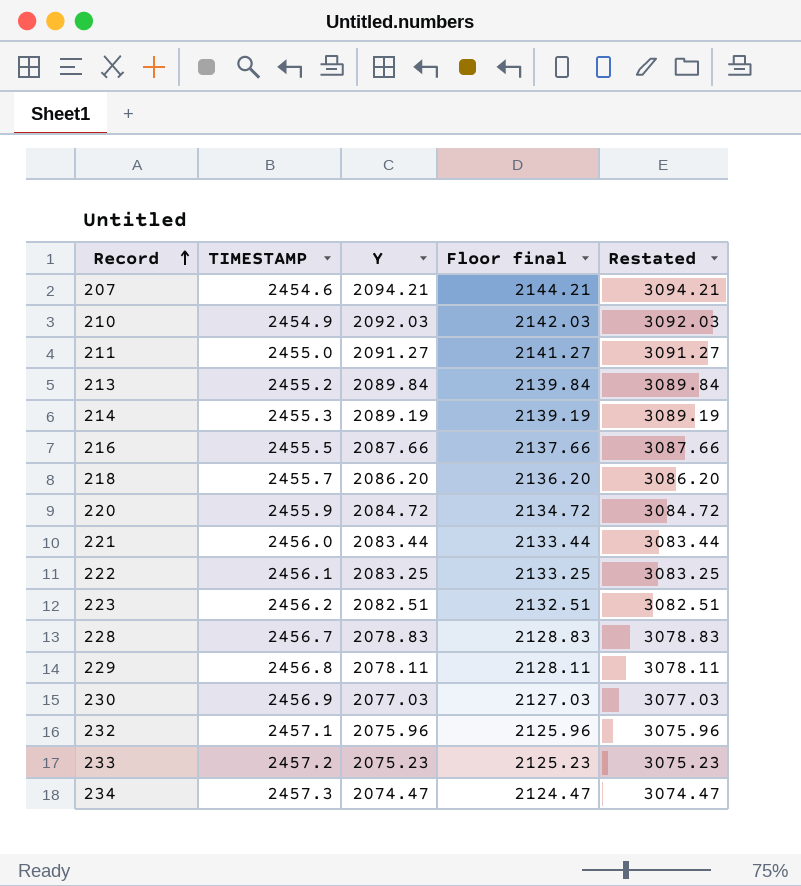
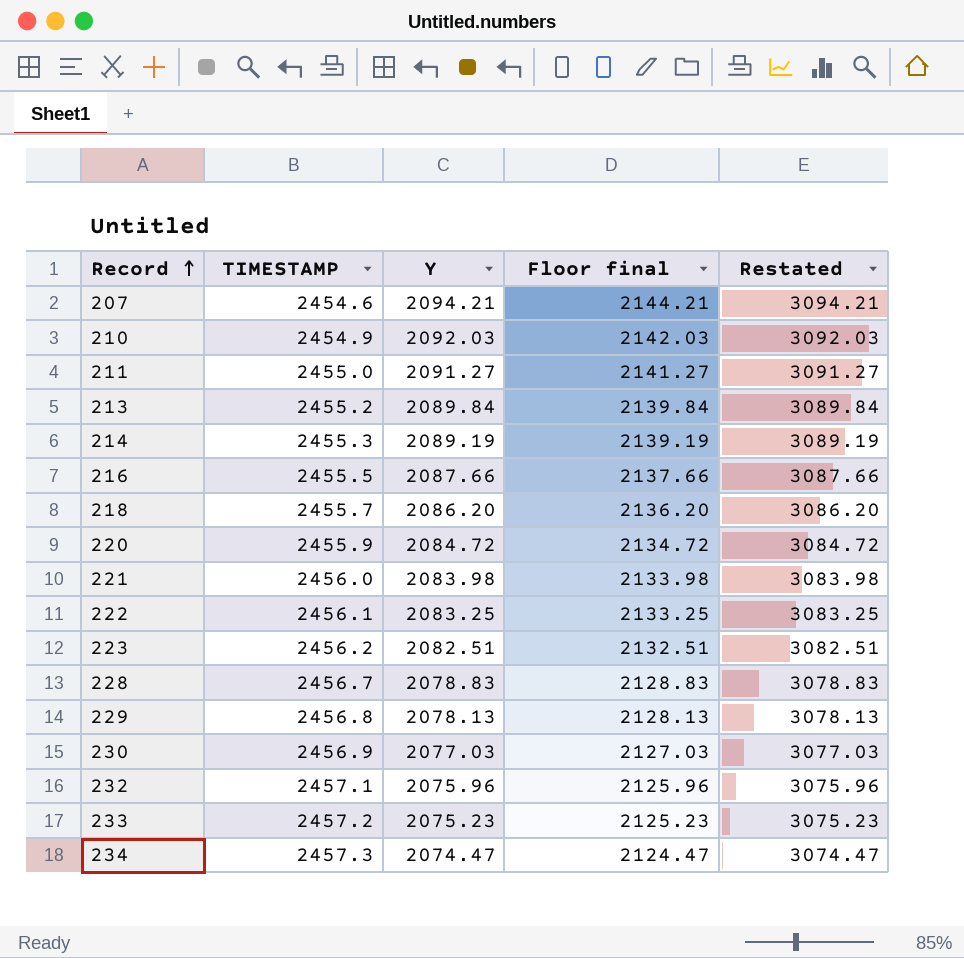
221 | Y: 2083.44 -> 2083.98
221 | Floor final: 2133.44 -> 2133.98
221 | Restated: 3083.44 -> 3083.98
229 | Y: 2078.11 -> 2078.13
229 | Floor final: 2128.11 -> 2128.13
229 | Restated: 3078.11 -> 3078.13

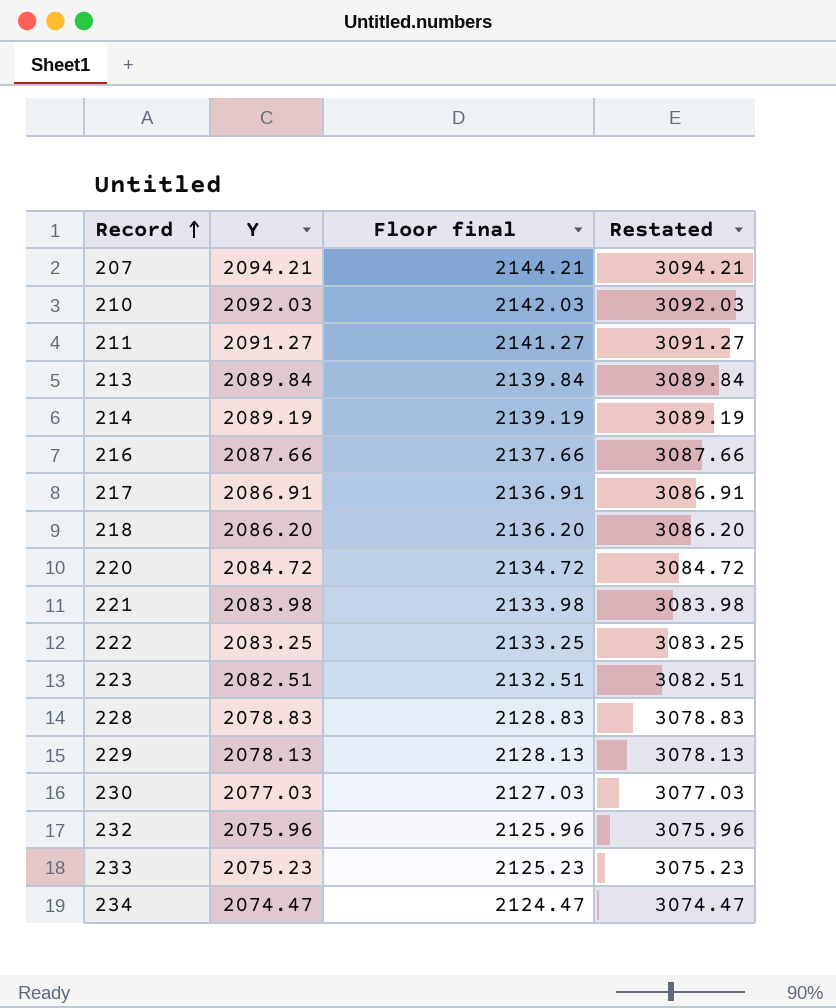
column TIMESTAMP | position: 2 -> none
row 217: none -> 2086.91 | 2136.91 | 3086.91

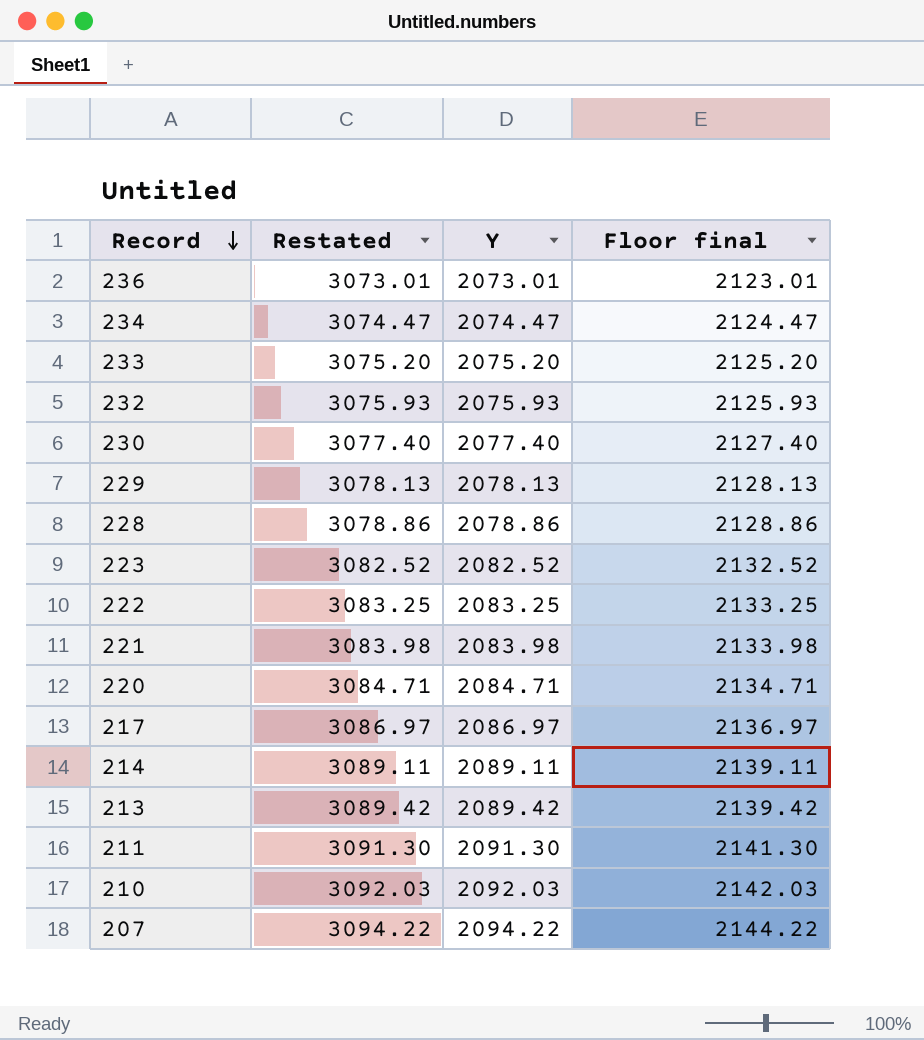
row order: Record ascending -> Record descending
column Restated | position: 4 -> 2
row 216: 2087.66 | 2137.66 | 3087.66 -> none
row 218: 2086.20 | 2136.20 | 3086.20 -> none
row 236: none -> 3073.01 | 2073.01 | 2123.01
233 | Restated: 3075.23 -> 3075.20
233 | Y: 2075.23 -> 2075.20
233 | Floor final: 2125.23 -> 2125.20
232 | Restated: 3075.96 -> 3075.93
232 | Y: 2075.96 -> 2075.93
232 | Floor final: 2125.96 -> 2125.93
230 | Restated: 3077.03 -> 3077.40
230 | Y: 2077.03 -> 2077.40
230 | Floor final: 2127.03 -> 2127.40
228 | Restated: 3078.83 -> 3078.86
228 | Y: 2078.83 -> 2078.86
228 | Floor final: 2128.83 -> 2128.86
223 | Restated: 3082.51 -> 3082.52
223 | Y: 2082.51 -> 2082.52
223 | Floor final: 2132.51 -> 2132.52
220 | Restated: 3084.72 -> 3084.71
220 | Y: 2084.72 -> 2084.71
220 | Floor final: 2134.72 -> 2134.71
217 | Restated: 3086.91 -> 3086.97
217 | Y: 2086.91 -> 2086.97
217 | Floor final: 2136.91 -> 2136.97
214 | Restated: 3089.19 -> 3089.11
214 | Y: 2089.19 -> 2089.11
214 | Floor final: 2139.19 -> 2139.11
213 | Restated: 3089.84 -> 3089.42
213 | Y: 2089.84 -> 2089.42
213 | Floor final: 2139.84 -> 2139.42
211 | Restated: 3091.27 -> 3091.30
211 | Y: 2091.27 -> 2091.30
211 | Floor final: 2141.27 -> 2141.30
207 | Restated: 3094.21 -> 3094.22
207 | Y: 2094.21 -> 2094.22
207 | Floor final: 2144.21 -> 2144.22

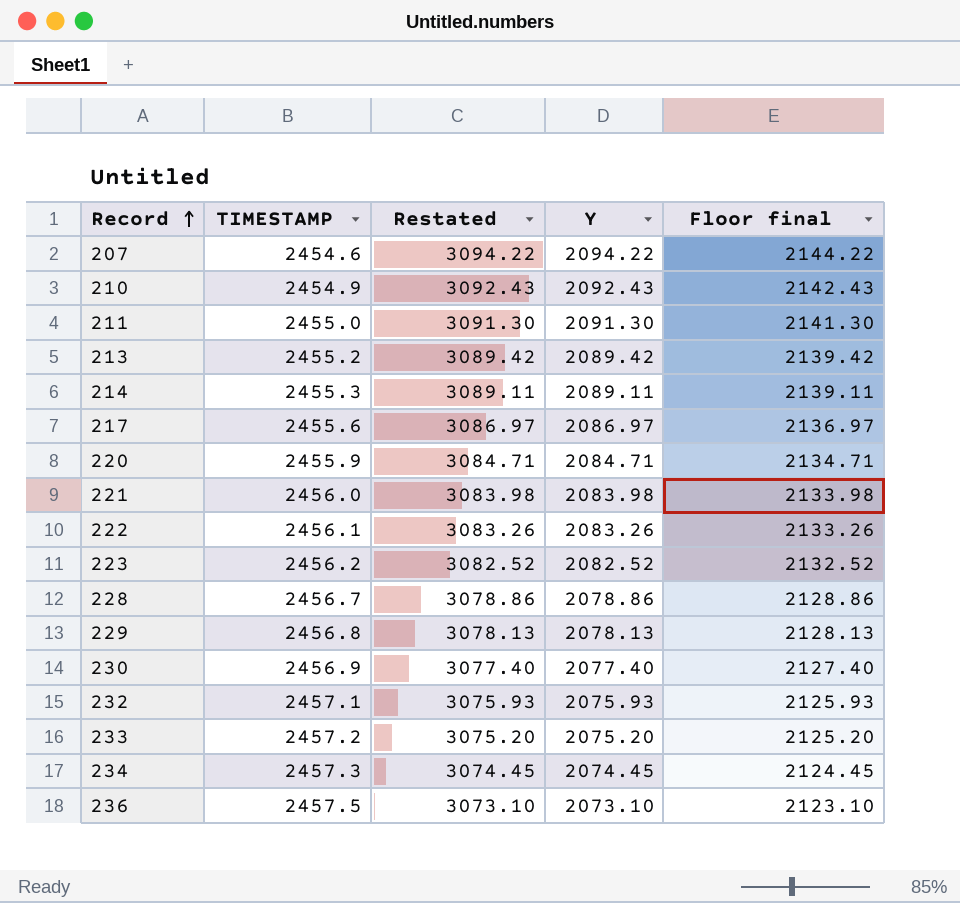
row order: Record descending -> Record ascending
column TIMESTAMP | position: none -> 2
210 | Restated: 3092.03 -> 3092.43
210 | Y: 2092.03 -> 2092.43
210 | Floor final: 2142.03 -> 2142.43
222 | Restated: 3083.25 -> 3083.26
222 | Y: 2083.25 -> 2083.26
222 | Floor final: 2133.25 -> 2133.26
234 | Restated: 3074.47 -> 3074.45
234 | Y: 2074.47 -> 2074.45
234 | Floor final: 2124.47 -> 2124.45
236 | Restated: 3073.01 -> 3073.10
236 | Y: 2073.01 -> 2073.10
236 | Floor final: 2123.01 -> 2123.10

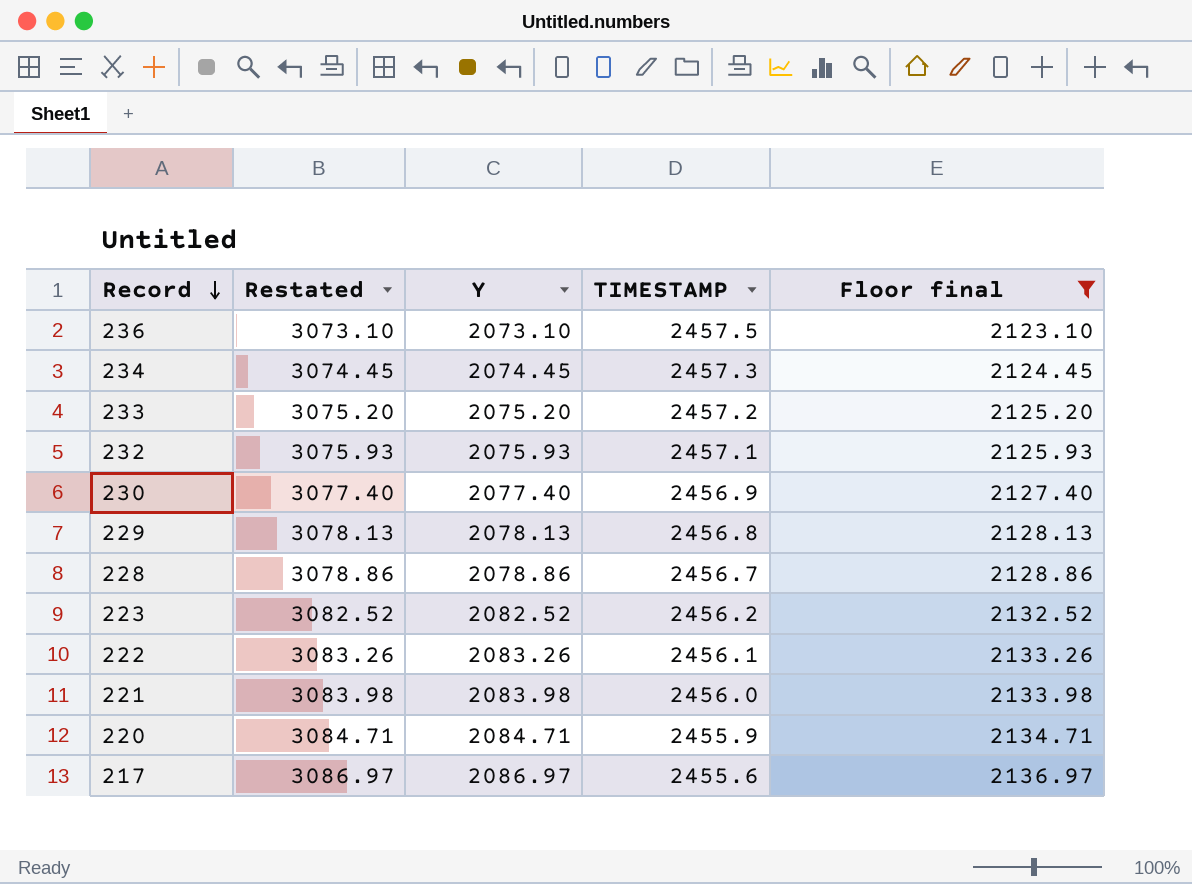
filter: none -> Floor final <= 2136.97
row order: Record ascending -> Record descending
column TIMESTAMP | position: 2 -> 4

